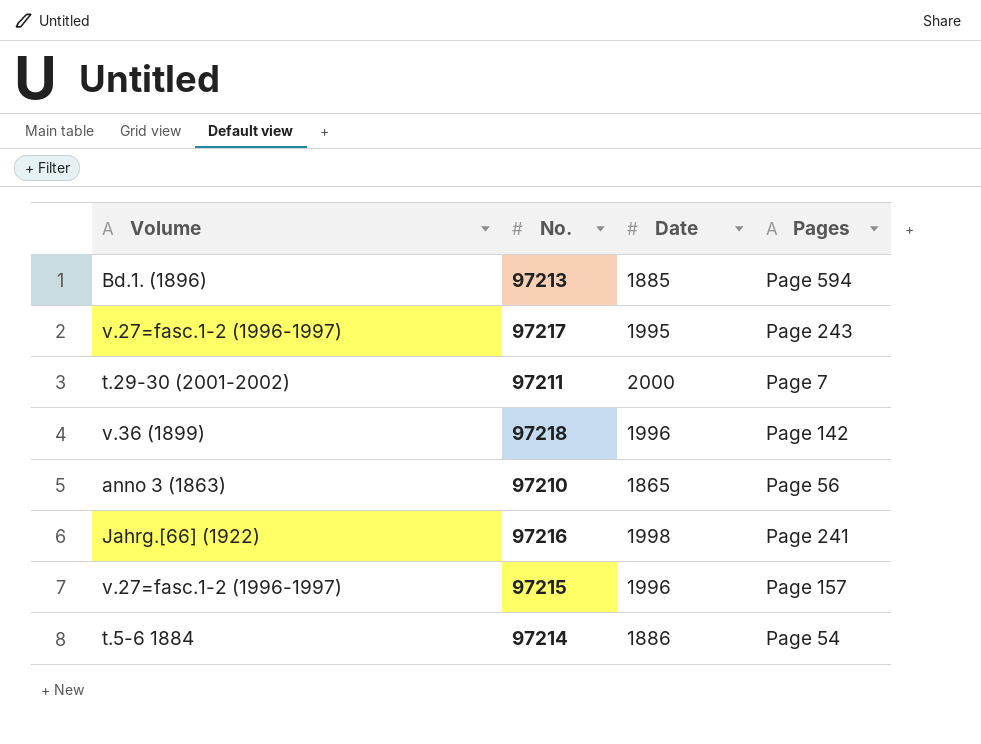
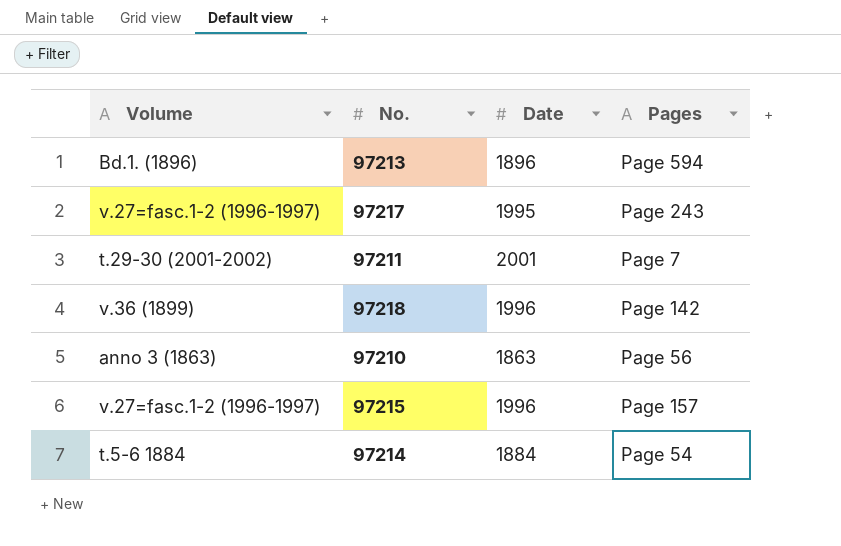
row 97216: Jahrg.[66] (1922) | 1998 | Page 241 -> none
97213 | Date: 1885 -> 1896
97211 | Date: 2000 -> 2001
97210 | Date: 1865 -> 1863
97214 | Date: 1886 -> 1884

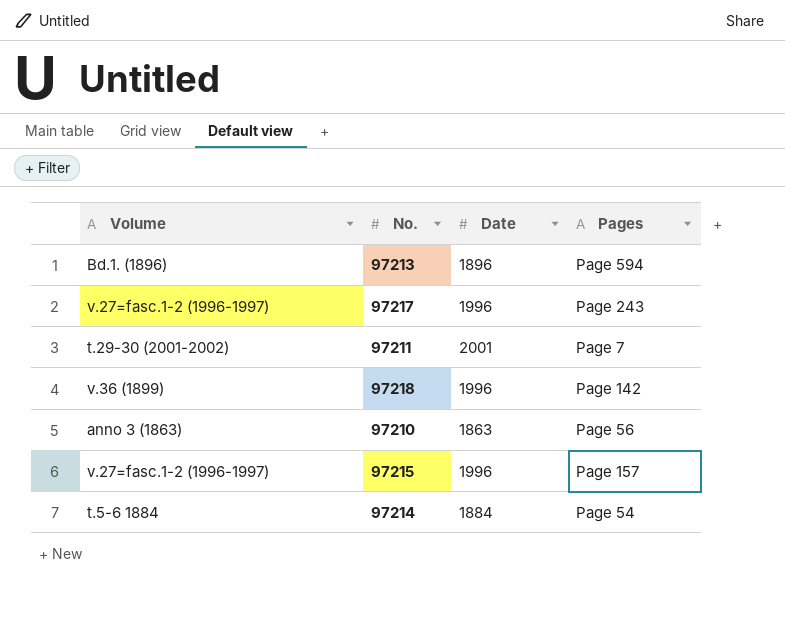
97217 | Date: 1995 -> 1996

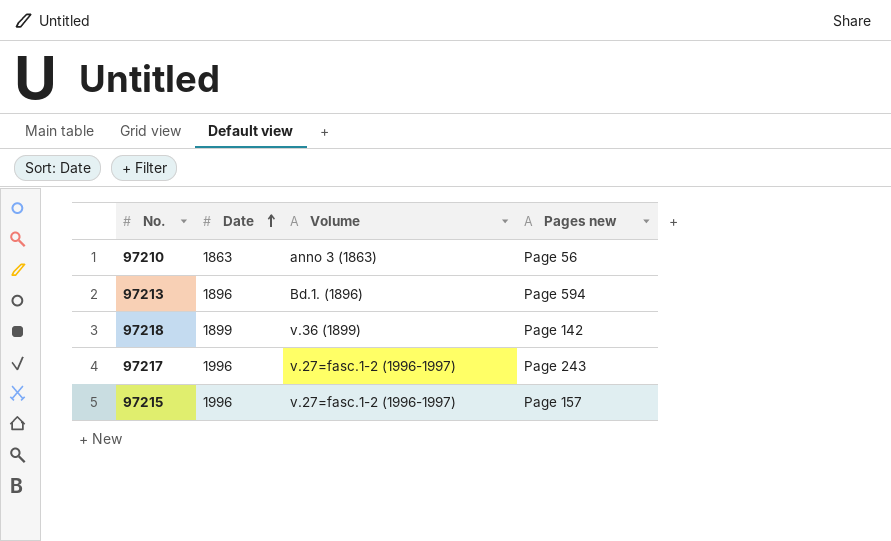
row order: none -> Date ascending
column Volume | position: 1 -> 3
column name: Pages -> Pages new
row 97211: t.29-30 (2001-2002) | 2001 | Page 7 -> none
row 97214: t.5-6 1884 | 1884 | Page 54 -> none
97218 | Date: 1996 -> 1899

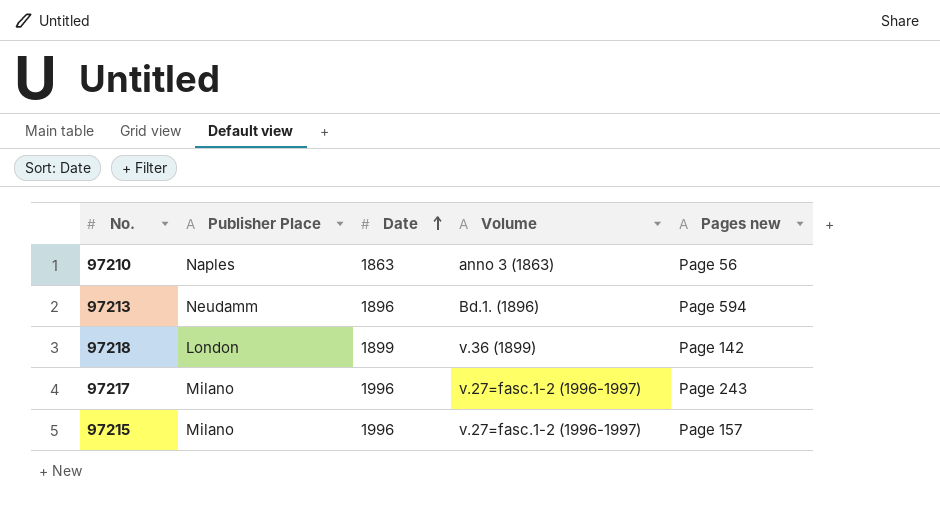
column Publisher Place | position: none -> 2

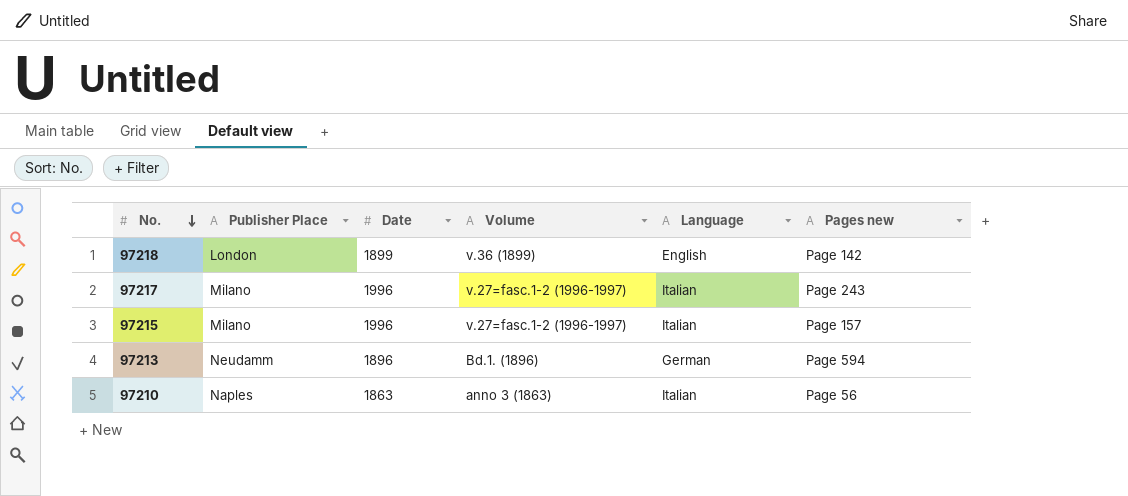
row order: Date ascending -> No. descending
column Language | position: none -> 5

